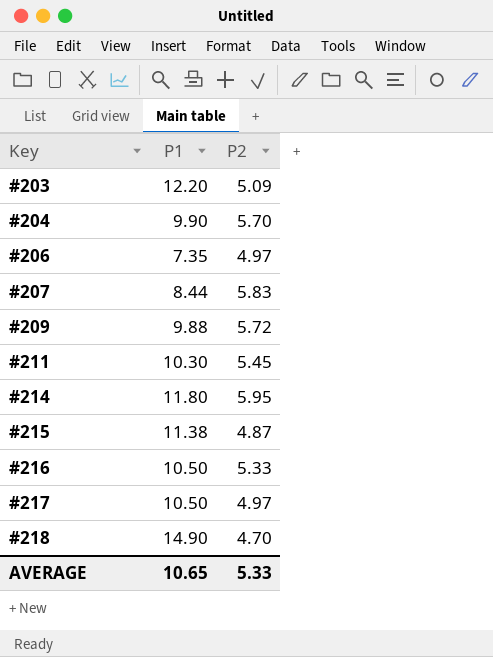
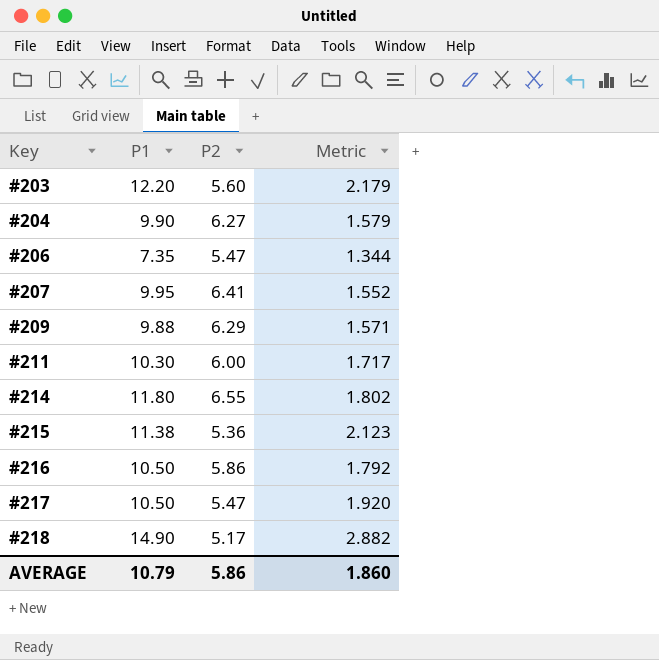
column Metric | formula: none -> [P1] / [P2]
#203 | P2: 5.09 -> 5.60
#204 | P2: 5.70 -> 6.27
#206 | P2: 4.97 -> 5.47
#207 | P1: 8.44 -> 9.95
#207 | P2: 5.83 -> 6.41
#209 | P2: 5.72 -> 6.29
#211 | P2: 5.45 -> 6.00
#214 | P2: 5.95 -> 6.55
#215 | P2: 4.87 -> 5.36
#216 | P2: 5.33 -> 5.86
#217 | P2: 4.97 -> 5.47
#218 | P2: 4.70 -> 5.17
AVERAGE | P1: 10.65 -> 10.79
AVERAGE | P2: 5.33 -> 5.86

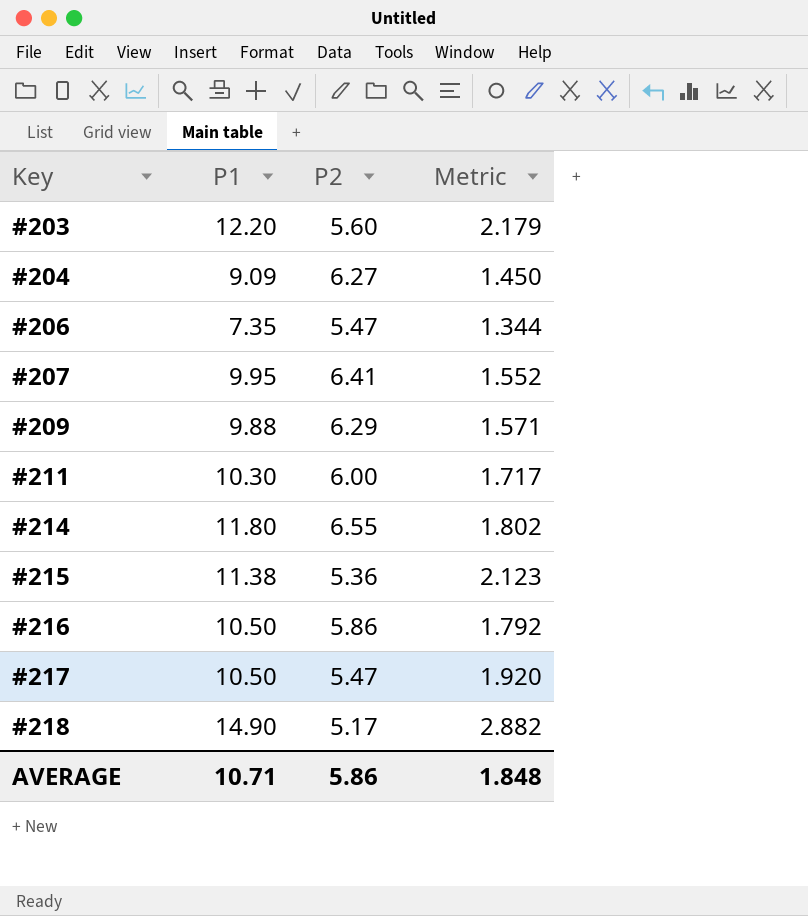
#204 | P1: 9.90 -> 9.09
#204 | Metric: 1.579 -> 1.450
AVERAGE | P1: 10.79 -> 10.71
AVERAGE | Metric: 1.860 -> 1.848

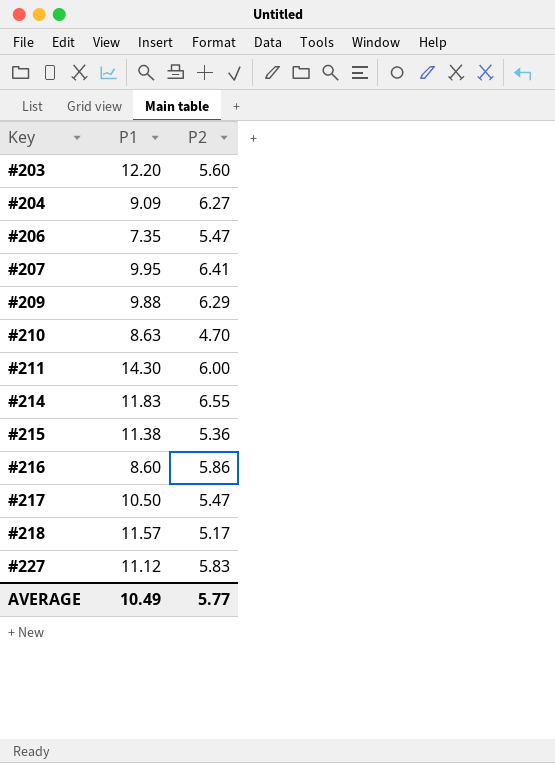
column Metric | formula: [P1] / [P2] -> none
row #210: none -> 8.63 | 4.70
#211 | P1: 10.30 -> 14.30
#214 | P1: 11.80 -> 11.83
#216 | P1: 10.50 -> 8.60
#218 | P1: 14.90 -> 11.57
row #227: none -> 11.12 | 5.83
AVERAGE | P1: 10.71 -> 10.49
AVERAGE | P2: 5.86 -> 5.77

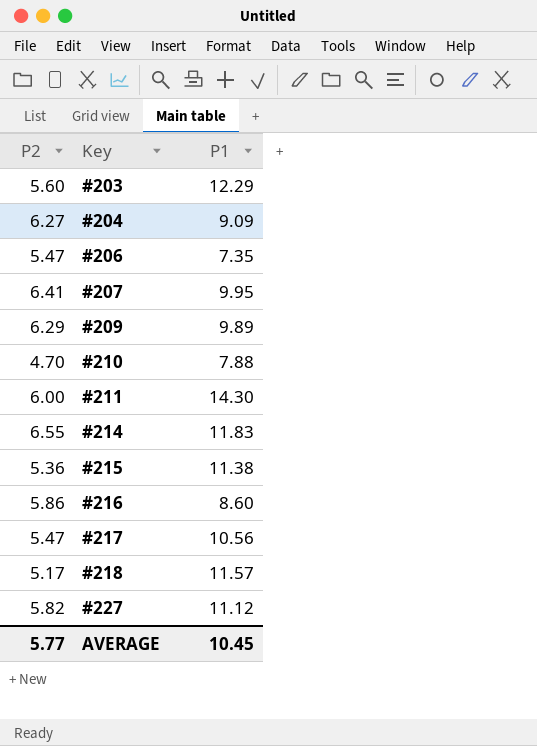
column P2 | position: 3 -> 1
#203 | P1: 12.20 -> 12.29
#209 | P1: 9.88 -> 9.89
#210 | P1: 8.63 -> 7.88
#217 | P1: 10.50 -> 10.56
#227 | P2: 5.83 -> 5.82
AVERAGE | P1: 10.49 -> 10.45

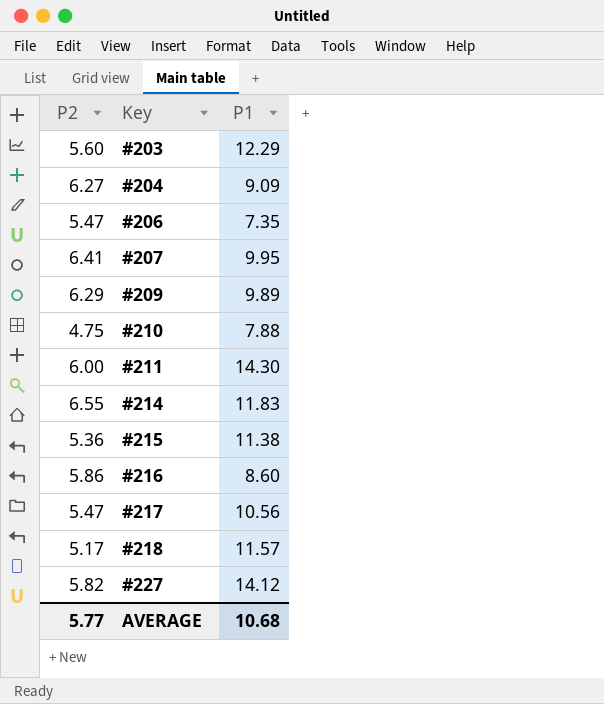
#210 | P2: 4.70 -> 4.75
#227 | P1: 11.12 -> 14.12
AVERAGE | P1: 10.45 -> 10.68

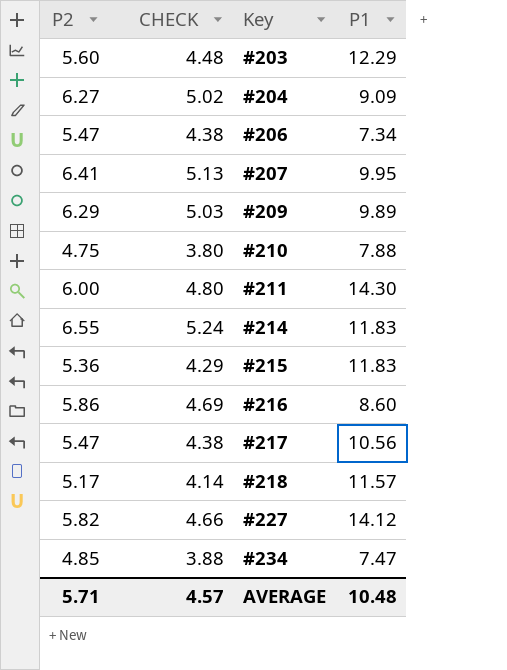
column CHECK | formula: none -> [P2] * 0.8
#206 | P1: 7.35 -> 7.34
#215 | P1: 11.38 -> 11.83
row #234: none -> 4.85 | 3.88 | 7.47
AVERAGE | P2: 5.77 -> 5.71
AVERAGE | P1: 10.68 -> 10.48

